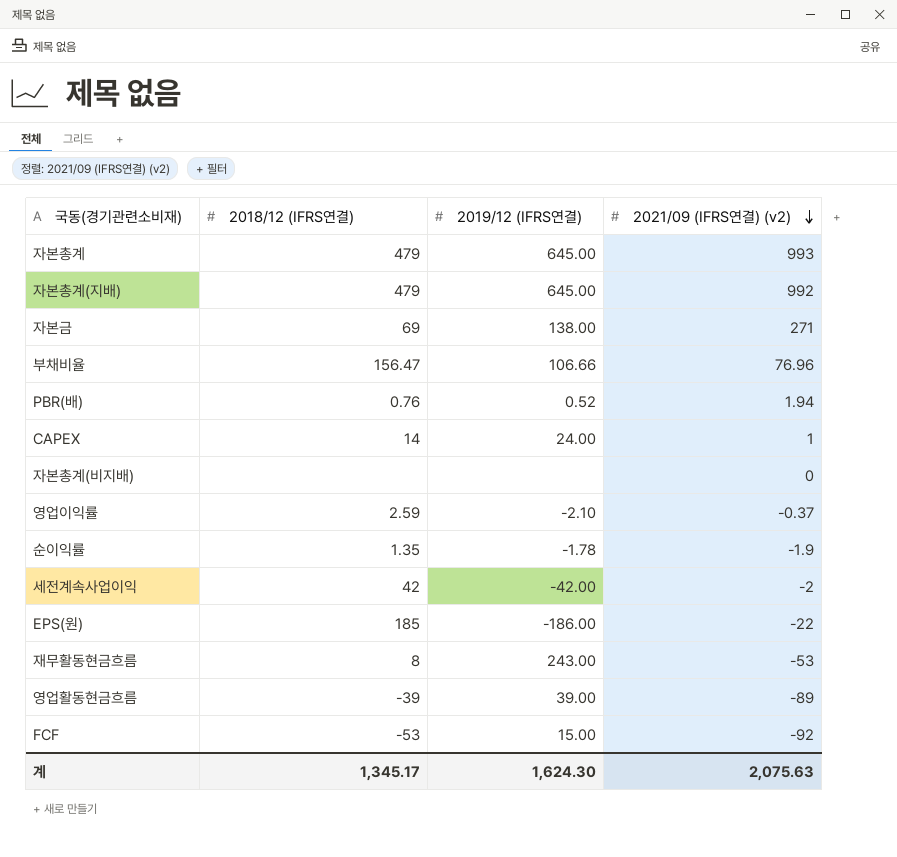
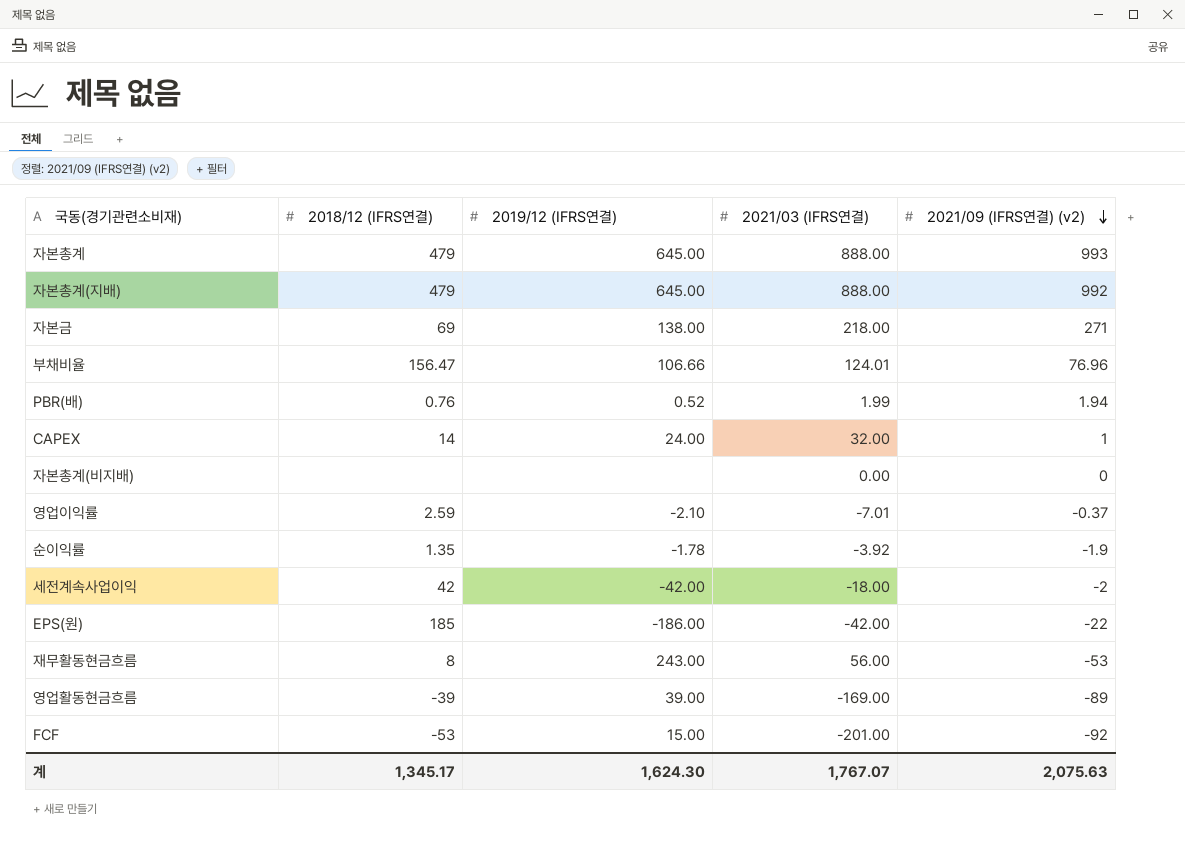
column 2021/03 (IFRS연결) | position: none -> 4

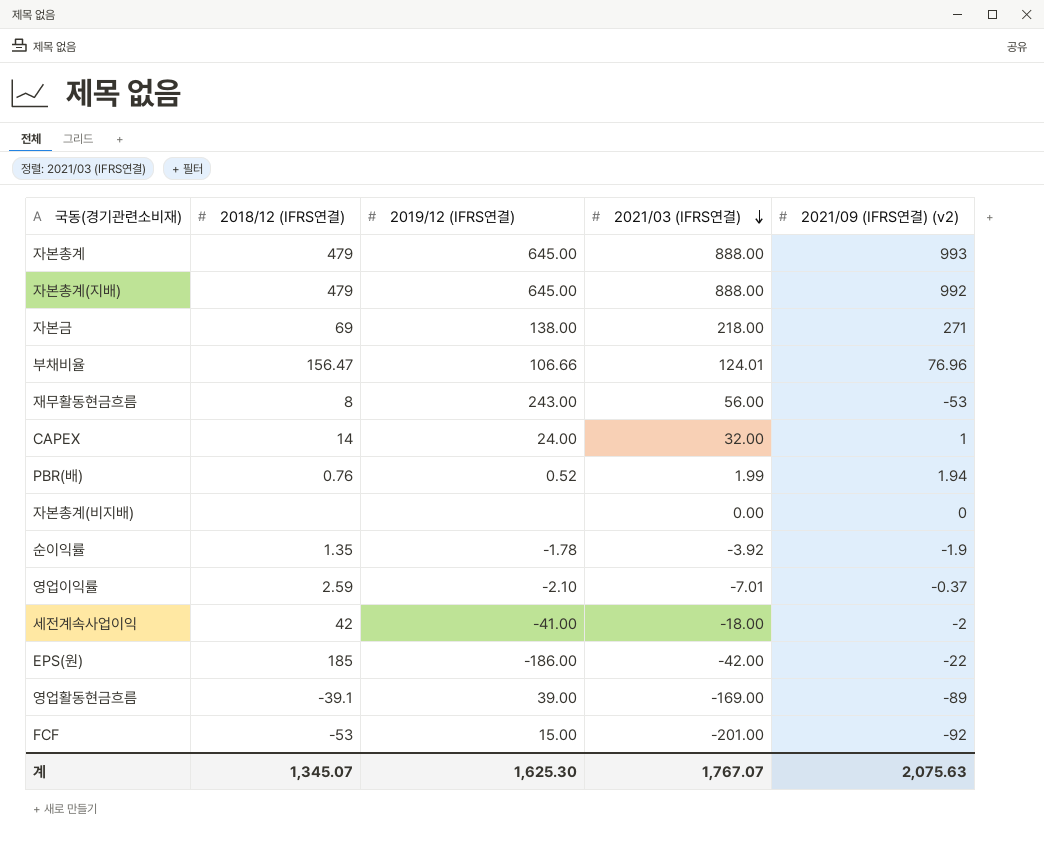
row order: 2021/09 (IFRS연결) (v2) descending -> 2021/03 (IFRS연결) descending
세전계속사업이익 | 2019/12 (IFRS연결): -42.00 -> -41.00
영업활동현금흐름 | 2018/12 (IFRS연결): -39 -> -39.1
계 | 2018/12 (IFRS연결): 1,345.17 -> 1,345.07
계 | 2019/12 (IFRS연결): 1,624.30 -> 1,625.30

